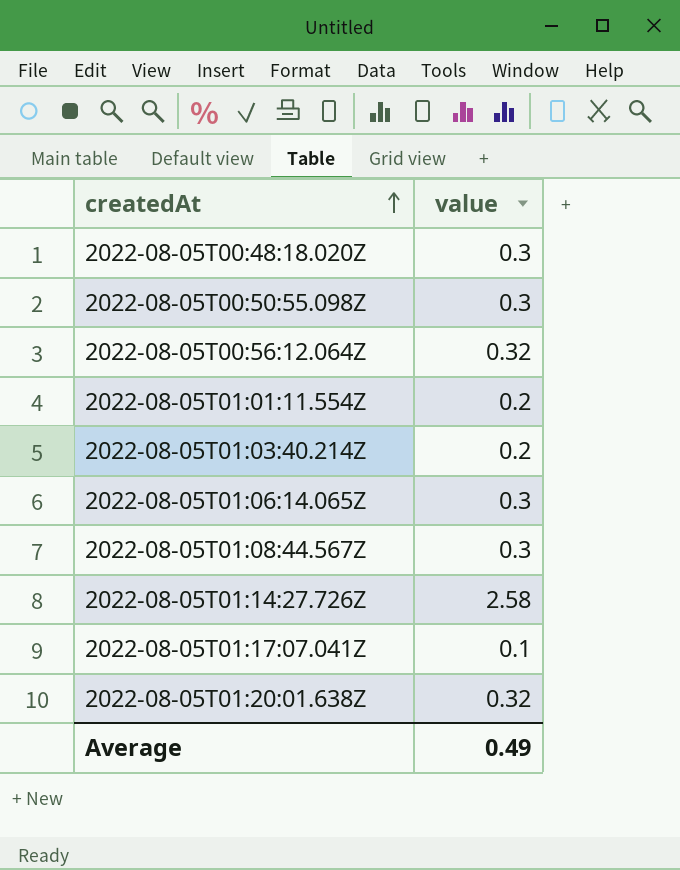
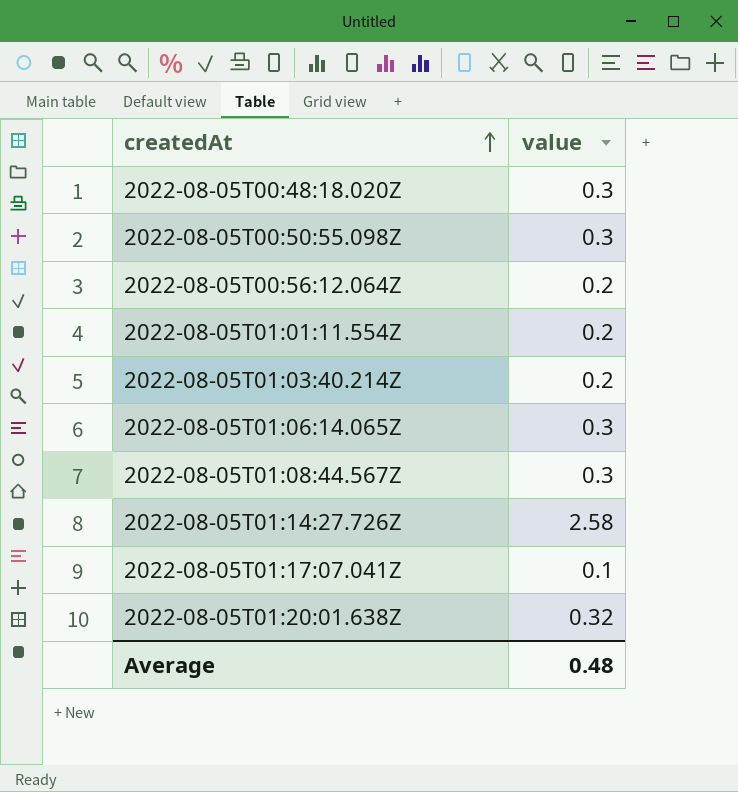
2022-08-05T00:56:12.064Z | value: 0.32 -> 0.2
Average | value: 0.49 -> 0.48

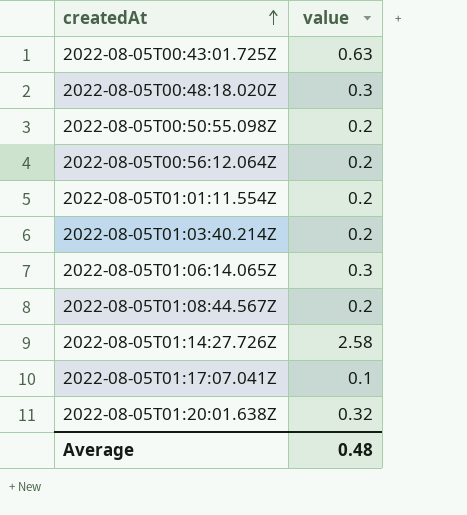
row 2022-08-05T00:43:01.725Z: none -> 0.63
2022-08-05T00:50:55.098Z | value: 0.3 -> 0.2
2022-08-05T01:08:44.567Z | value: 0.3 -> 0.2

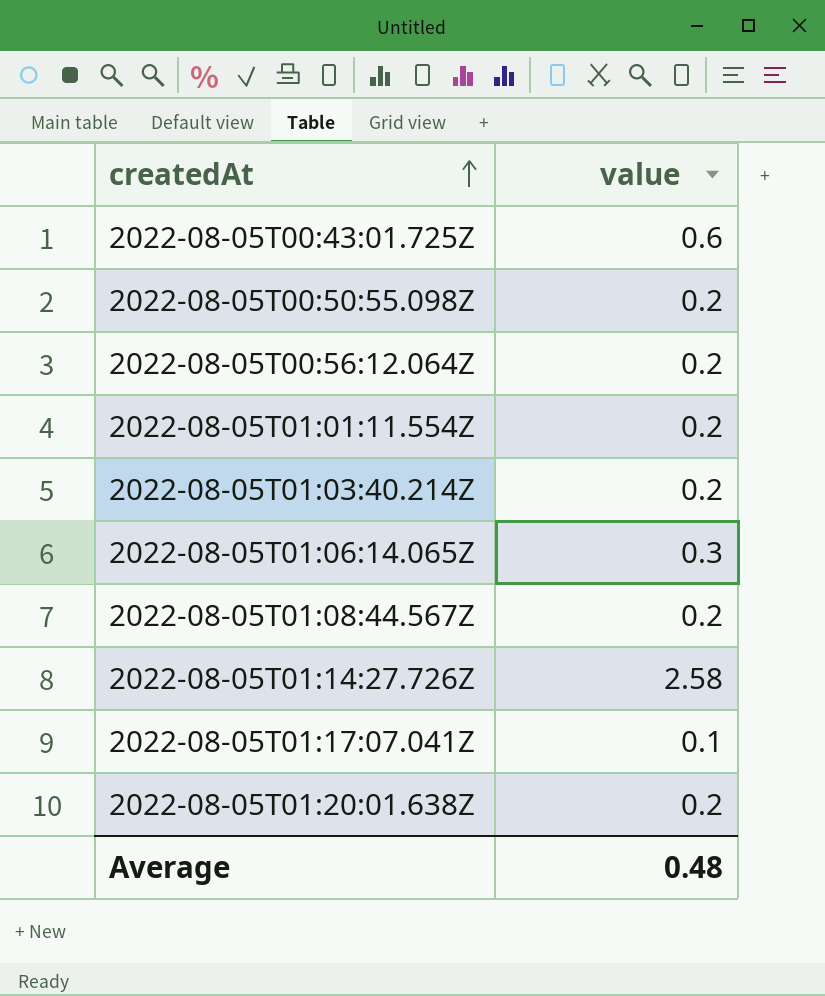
row 2022-08-05T00:48:18.020Z: 0.3 -> none
2022-08-05T00:43:01.725Z | value: 0.63 -> 0.6
2022-08-05T01:20:01.638Z | value: 0.32 -> 0.2

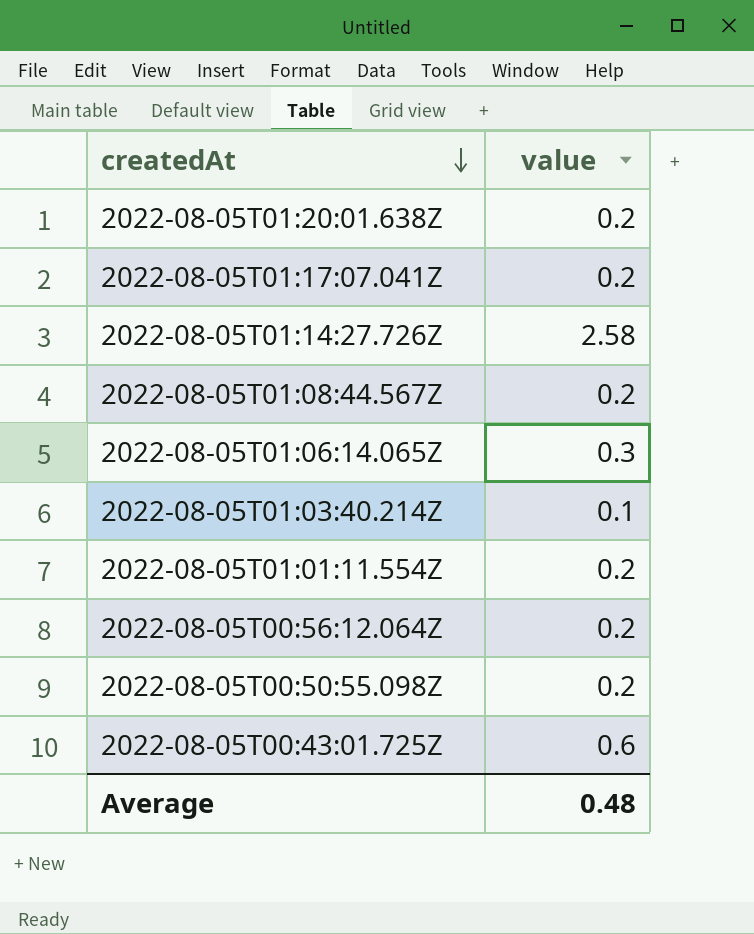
row order: createdAt ascending -> createdAt descending
2022-08-05T01:17:07.041Z | value: 0.1 -> 0.2
2022-08-05T01:03:40.214Z | value: 0.2 -> 0.1

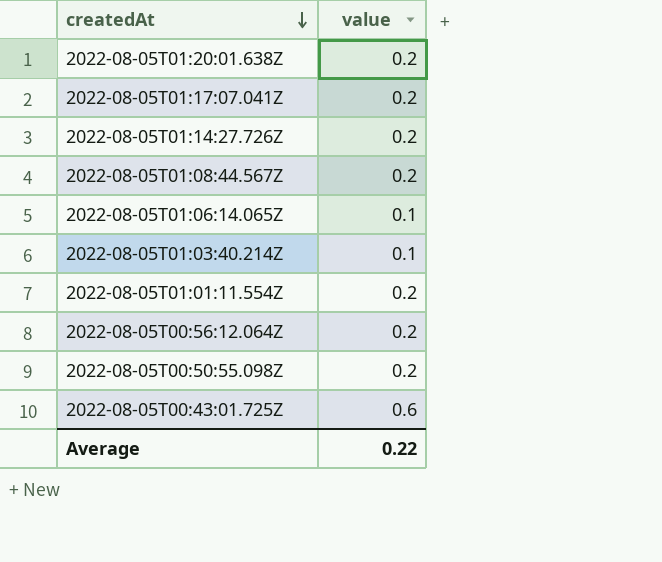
2022-08-05T01:14:27.726Z | value: 2.58 -> 0.2
2022-08-05T01:06:14.065Z | value: 0.3 -> 0.1
Average | value: 0.48 -> 0.22

